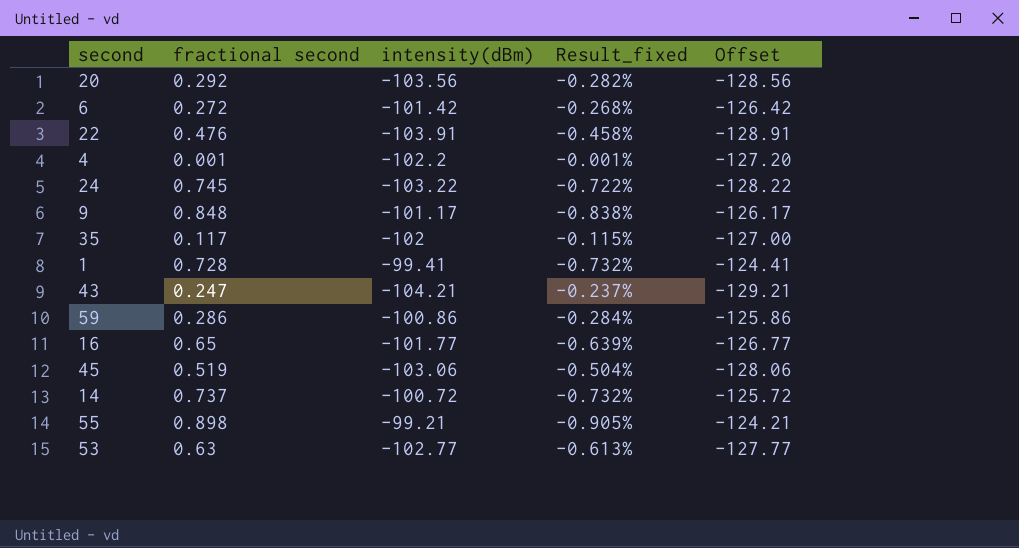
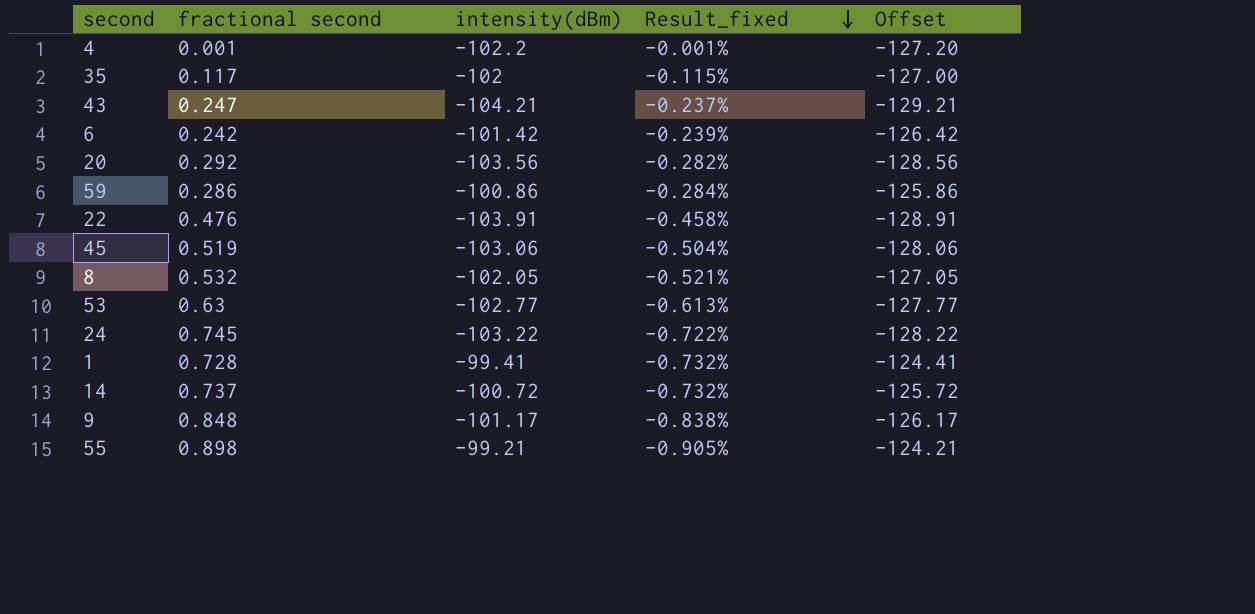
row order: none -> Result_fixed descending
row 16: 0.65 | -101.77 | -0.639% | -126.77 -> none
6 | fractional second: 0.272 -> 0.242
6 | Result_fixed: -0.268% -> -0.239%
row 8: none -> 0.532 | -102.05 | -0.521% | -127.05

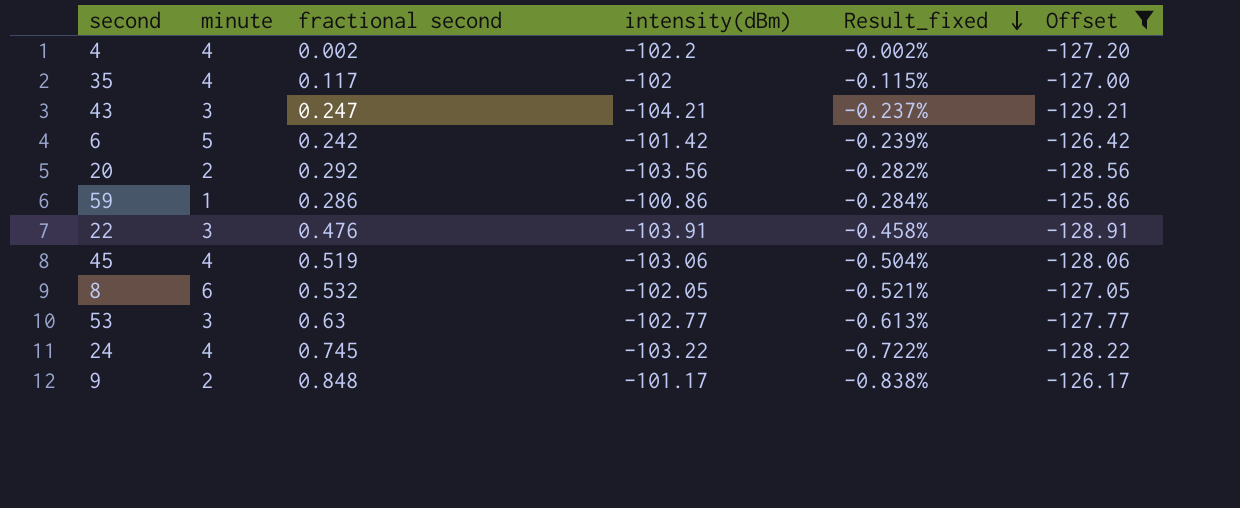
filter: none -> Offset <= -125.86
column minute | position: none -> 2
4 | fractional second: 0.001 -> 0.002
4 | Result_fixed: -0.001% -> -0.002%

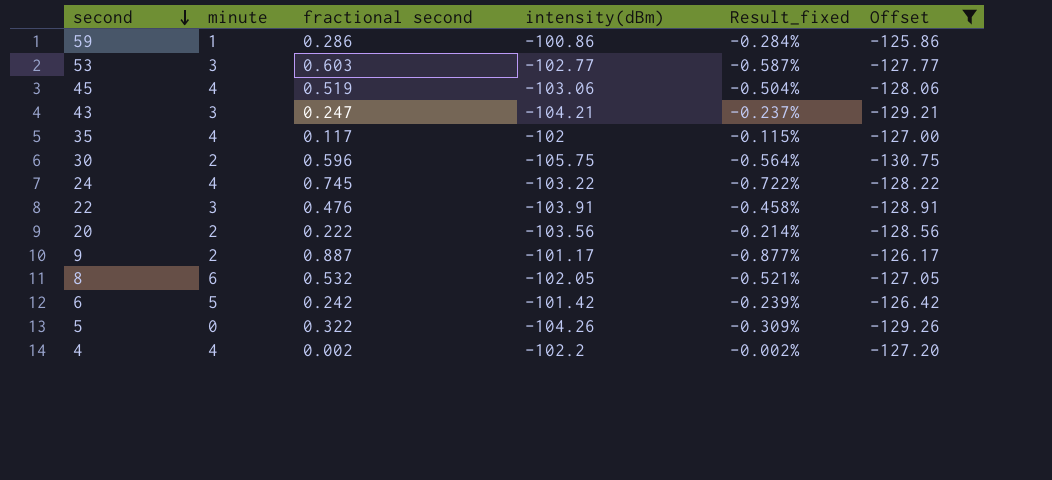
row order: Result_fixed descending -> second descending
53 | fractional second: 0.63 -> 0.603
53 | Result_fixed: -0.613% -> -0.587%
row 30: none -> 2 | 0.596 | -105.75 | -0.564% | -130.75
20 | fractional second: 0.292 -> 0.222
20 | Result_fixed: -0.282% -> -0.214%
9 | fractional second: 0.848 -> 0.887
9 | Result_fixed: -0.838% -> -0.877%
row 5: none -> 0 | 0.322 | -104.26 | -0.309% | -129.26

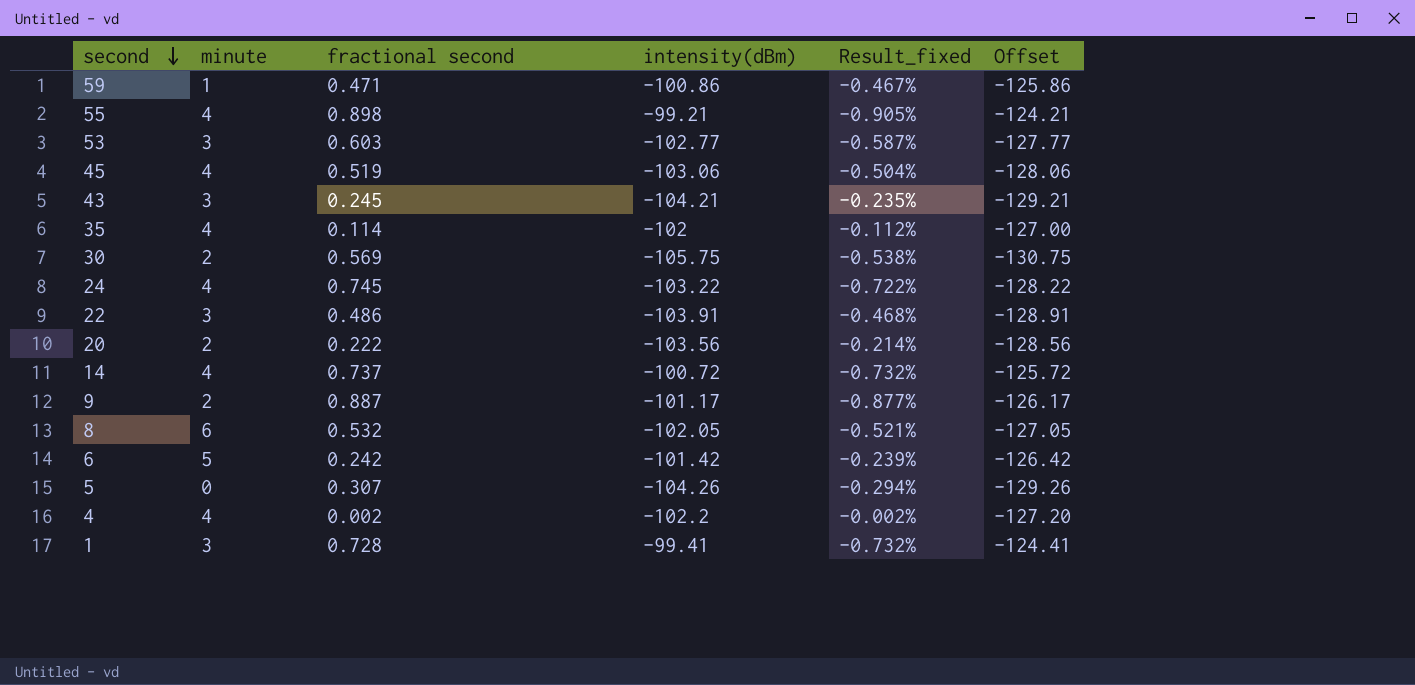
filter: Offset <= -125.86 -> none
59 | fractional second: 0.286 -> 0.471
59 | Result_fixed: -0.284% -> -0.467%
43 | fractional second: 0.247 -> 0.245
43 | Result_fixed: -0.237% -> -0.235%
35 | fractional second: 0.117 -> 0.114
35 | Result_fixed: -0.115% -> -0.112%
30 | fractional second: 0.596 -> 0.569
30 | Result_fixed: -0.564% -> -0.538%
22 | fractional second: 0.476 -> 0.486
22 | Result_fixed: -0.458% -> -0.468%
5 | fractional second: 0.322 -> 0.307
5 | Result_fixed: -0.309% -> -0.294%

